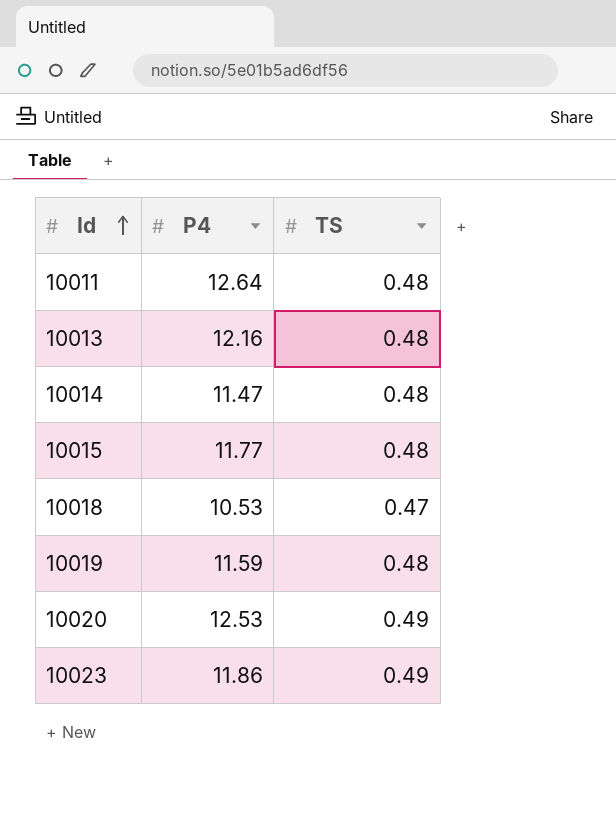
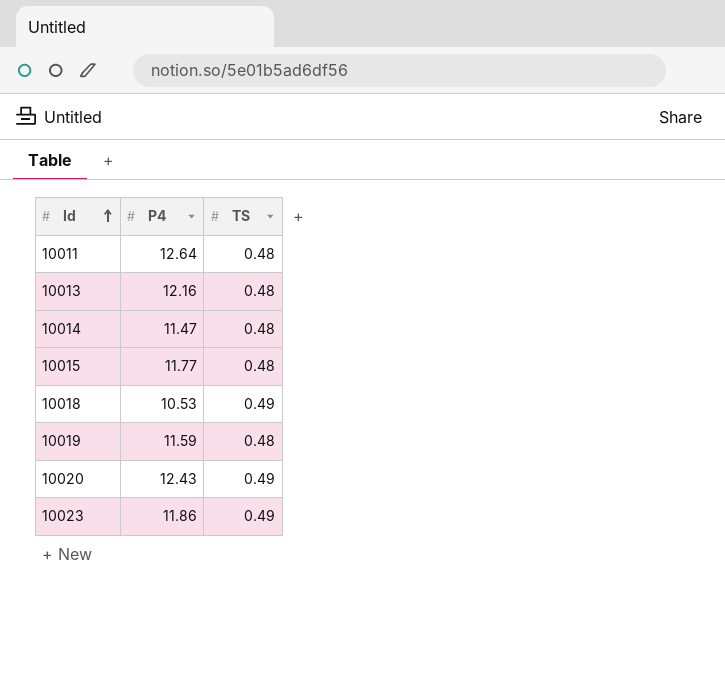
10018 | TS: 0.47 -> 0.49
10020 | P4: 12.53 -> 12.43

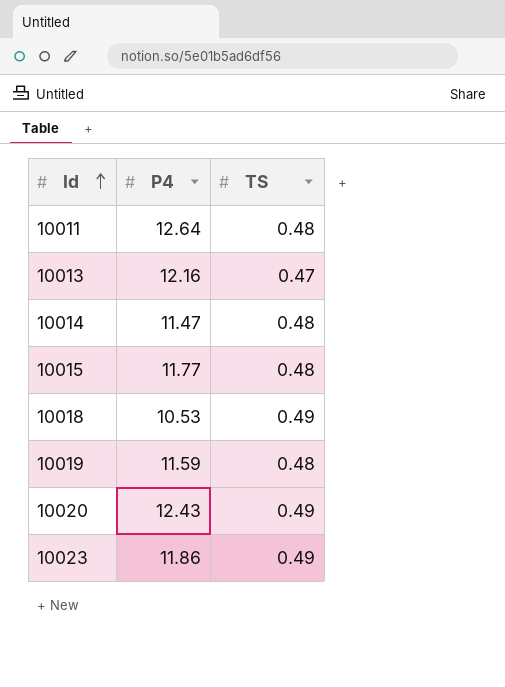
10013 | TS: 0.48 -> 0.47

